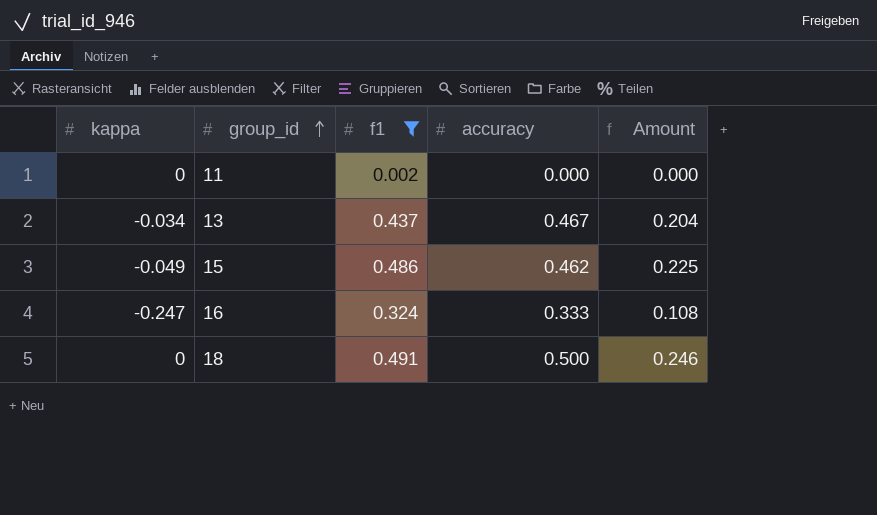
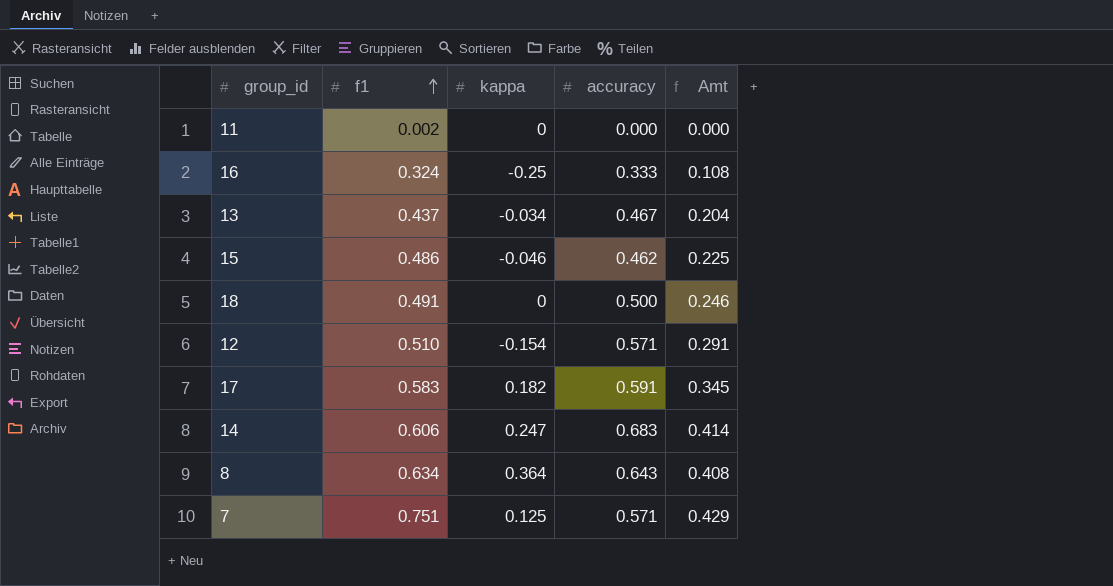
filter: f1 <= 0.491 -> none
row order: group_id ascending -> f1 ascending
column kappa | position: 1 -> 3
column name: Amount -> Amt
16 | kappa: -0.247 -> -0.25
15 | kappa: -0.049 -> -0.046

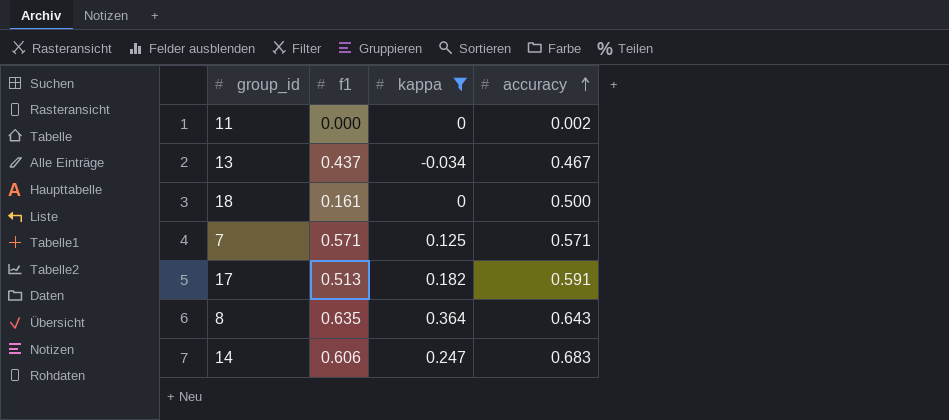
filter: none -> kappa >= -0.034
row order: f1 ascending -> accuracy ascending
column Amt | formula: [f1] * [accuracy] -> none
11 | f1: 0.002 -> 0.000
11 | accuracy: 0.000 -> 0.002
18 | f1: 0.491 -> 0.161
7 | f1: 0.751 -> 0.571
17 | f1: 0.583 -> 0.513
8 | f1: 0.634 -> 0.635

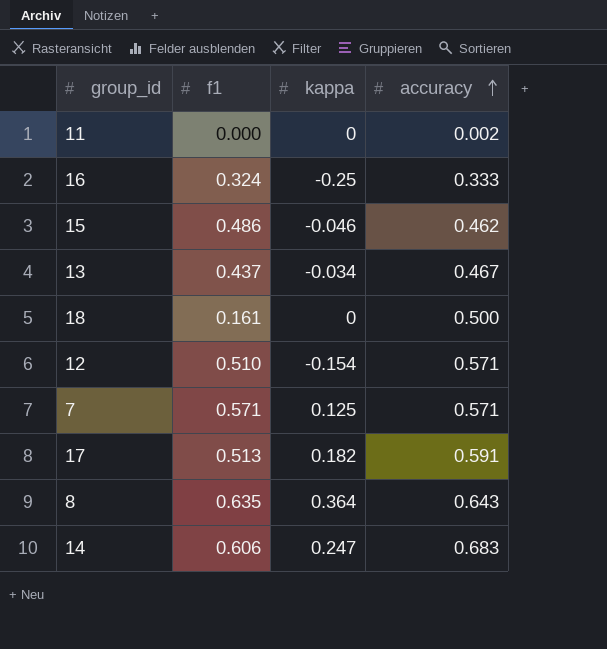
filter: kappa >= -0.034 -> none

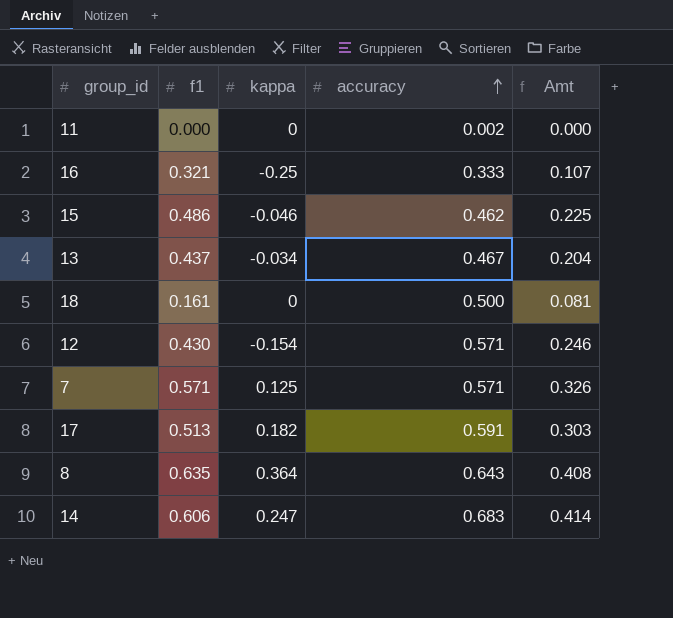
column Amt | formula: none -> [f1] * [accuracy]
16 | f1: 0.324 -> 0.321
12 | f1: 0.510 -> 0.430

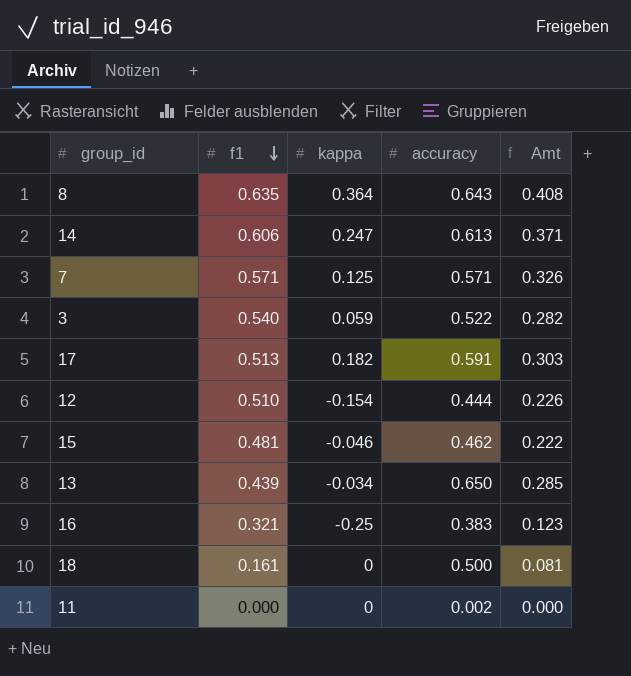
row order: accuracy ascending -> f1 descending
14 | accuracy: 0.683 -> 0.613
14 | Amt: 0.414 -> 0.371
row 3: none -> 0.540 | 0.059 | 0.522 | 0.282
12 | f1: 0.430 -> 0.510
12 | accuracy: 0.571 -> 0.444
12 | Amt: 0.246 -> 0.226
15 | f1: 0.486 -> 0.481
15 | Amt: 0.225 -> 0.222
13 | f1: 0.437 -> 0.439
13 | accuracy: 0.467 -> 0.650
13 | Amt: 0.204 -> 0.285
16 | accuracy: 0.333 -> 0.383
16 | Amt: 0.107 -> 0.123

